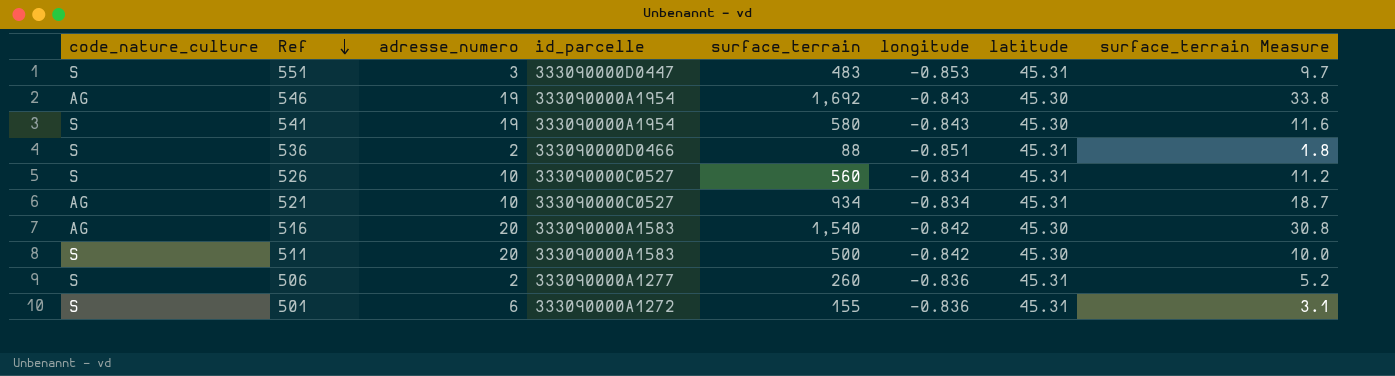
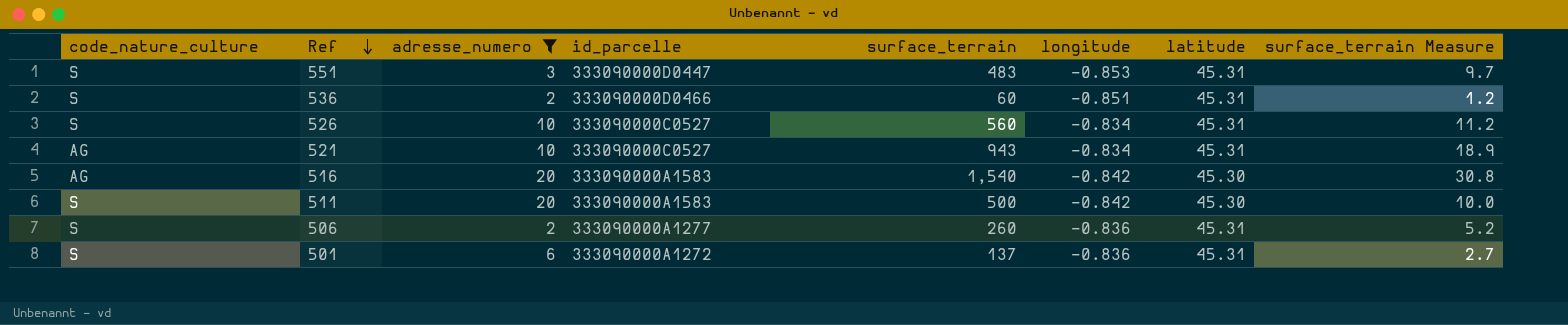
filter: none -> adresse_numero != 19
536 | surface_terrain: 88 -> 60
536 | surface_terrain Measure: 1.8 -> 1.2
521 | surface_terrain: 934 -> 943
521 | surface_terrain Measure: 18.7 -> 18.9
501 | surface_terrain: 155 -> 137
501 | surface_terrain Measure: 3.1 -> 2.7

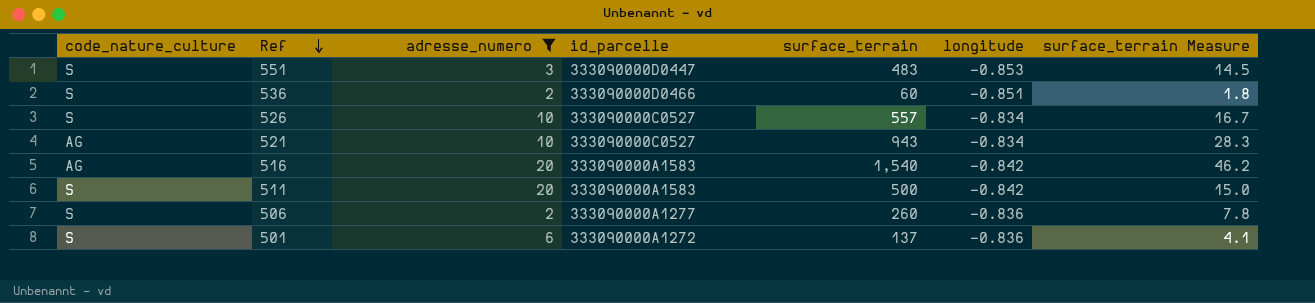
column latitude | position: 7 -> none
column surface_terrain Measure | formula: [surface_terrain] * 0.02 -> [surface_terrain] * 0.03
526 | surface_terrain: 560 -> 557

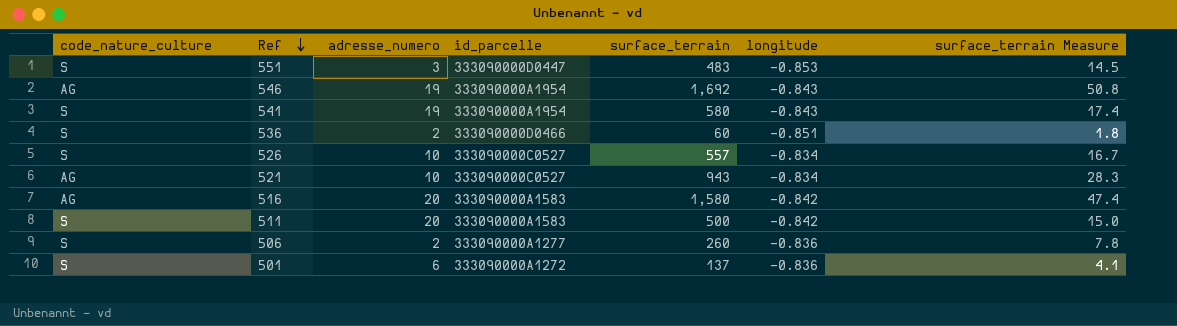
filter: adresse_numero != 19 -> none
516 | surface_terrain: 1,540 -> 1,580
516 | surface_terrain Measure: 46.2 -> 47.4

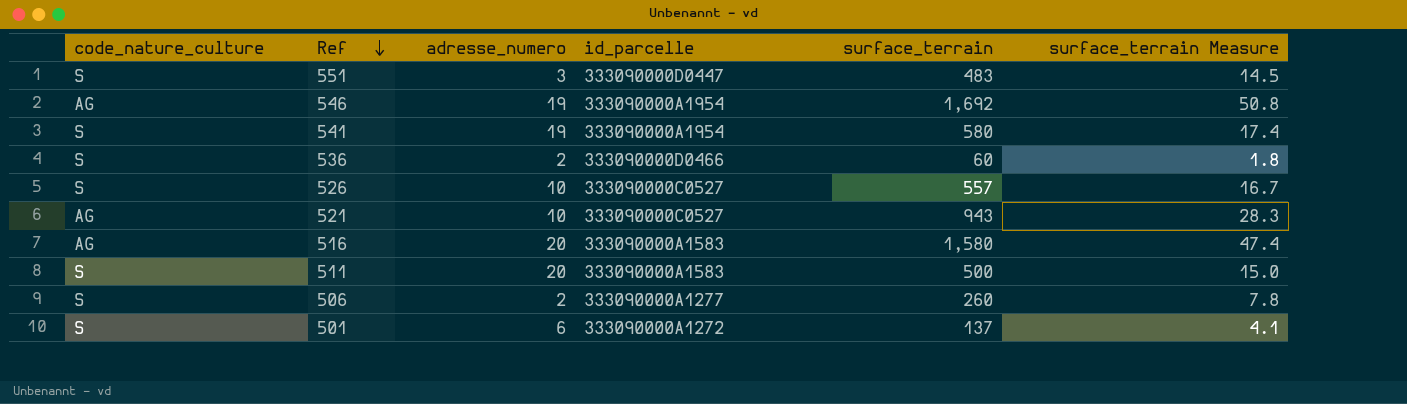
column longitude | position: 6 -> none

